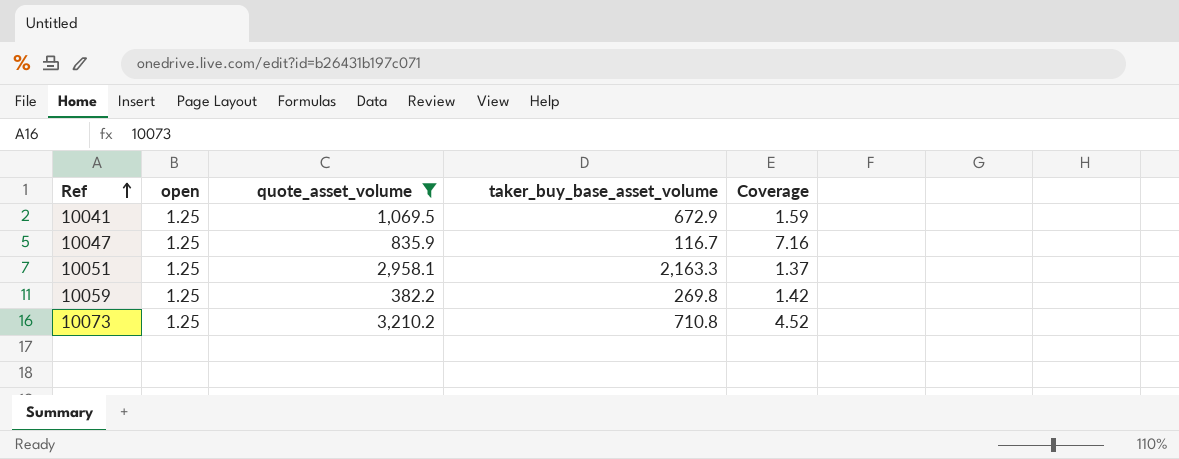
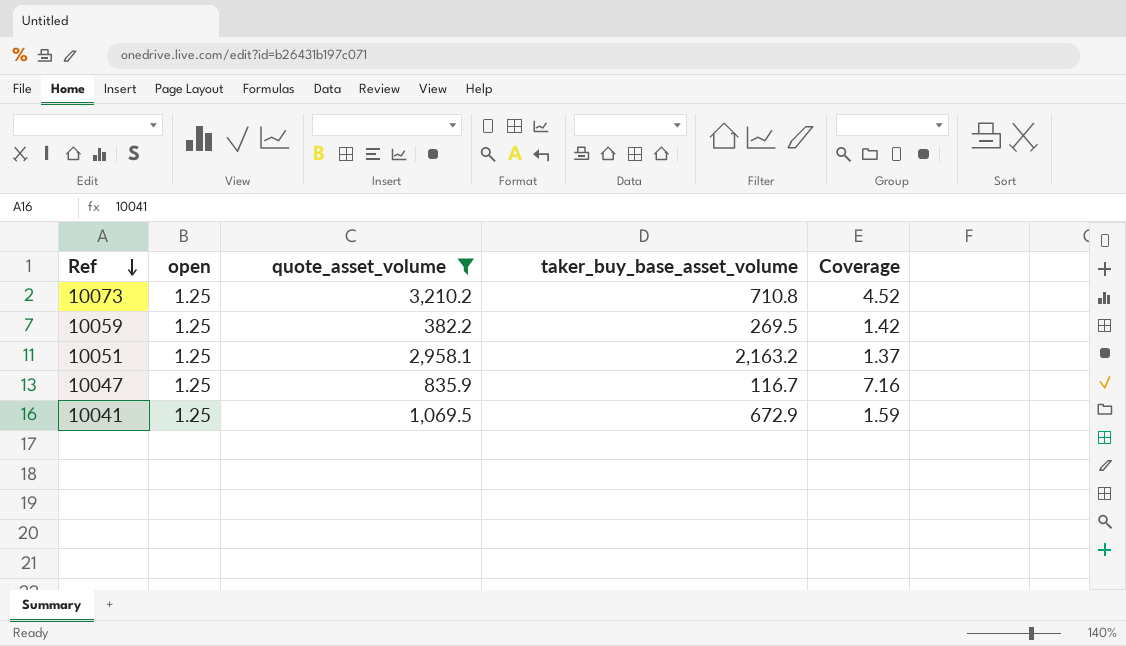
row order: Ref ascending -> Ref descending
10059 | taker_buy_base_asset_volume: 269.8 -> 269.5
10051 | taker_buy_base_asset_volume: 2,163.3 -> 2,163.2

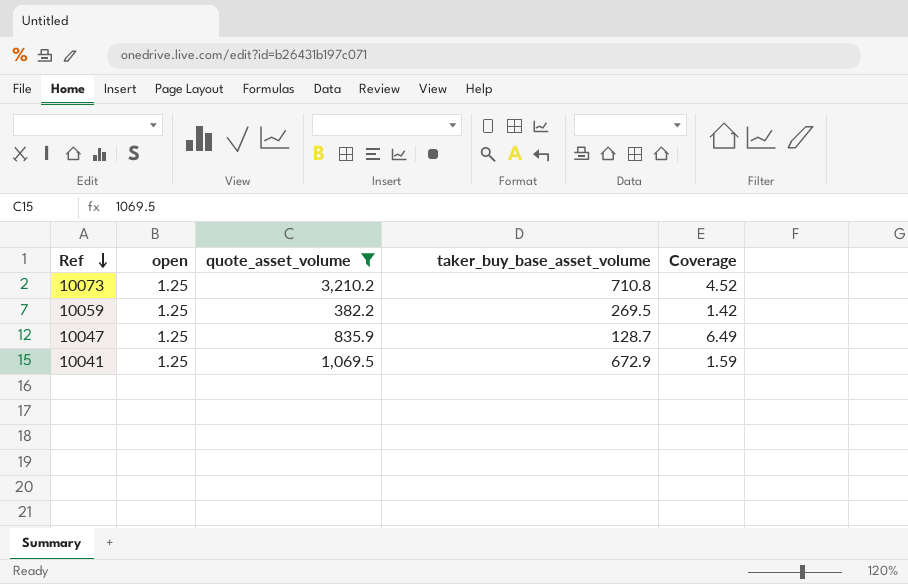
row 10051: 1.25 | 2,958.1 | 2,163.2 | 1.37 -> none
10047 | taker_buy_base_asset_volume: 116.7 -> 128.7
10047 | Coverage: 7.16 -> 6.49

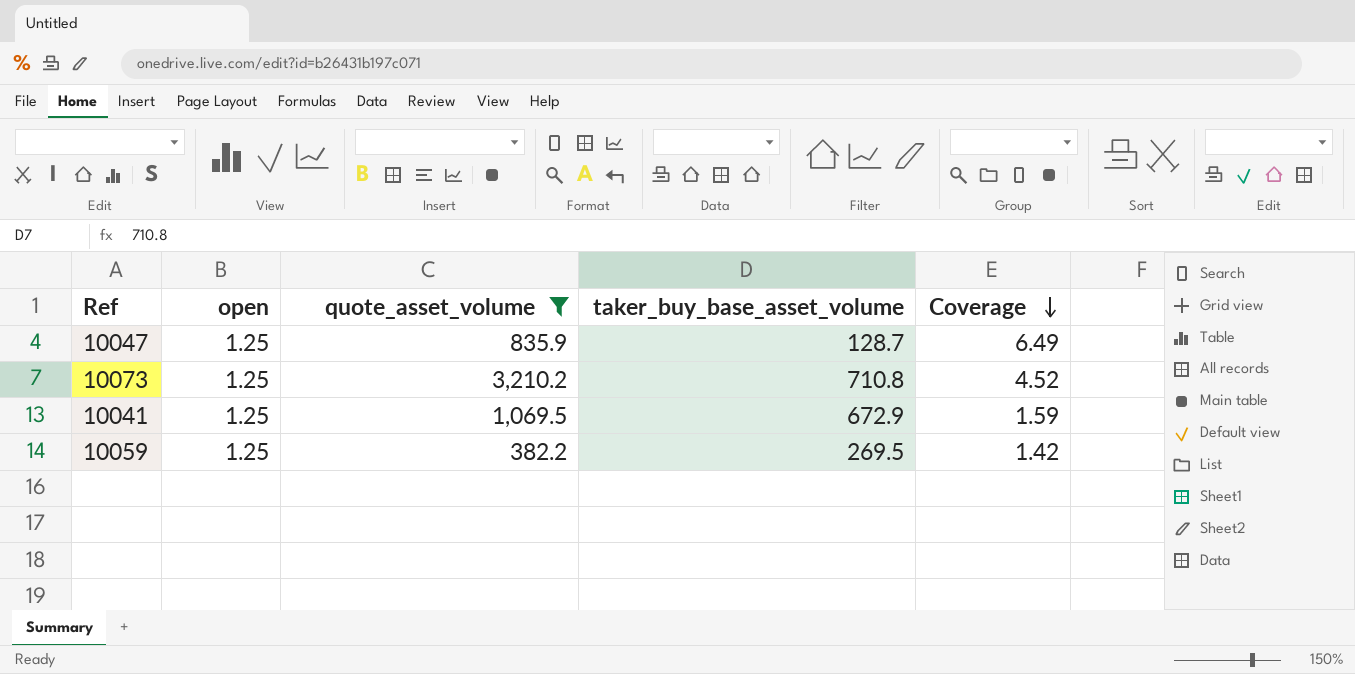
row order: Ref descending -> Coverage descending

